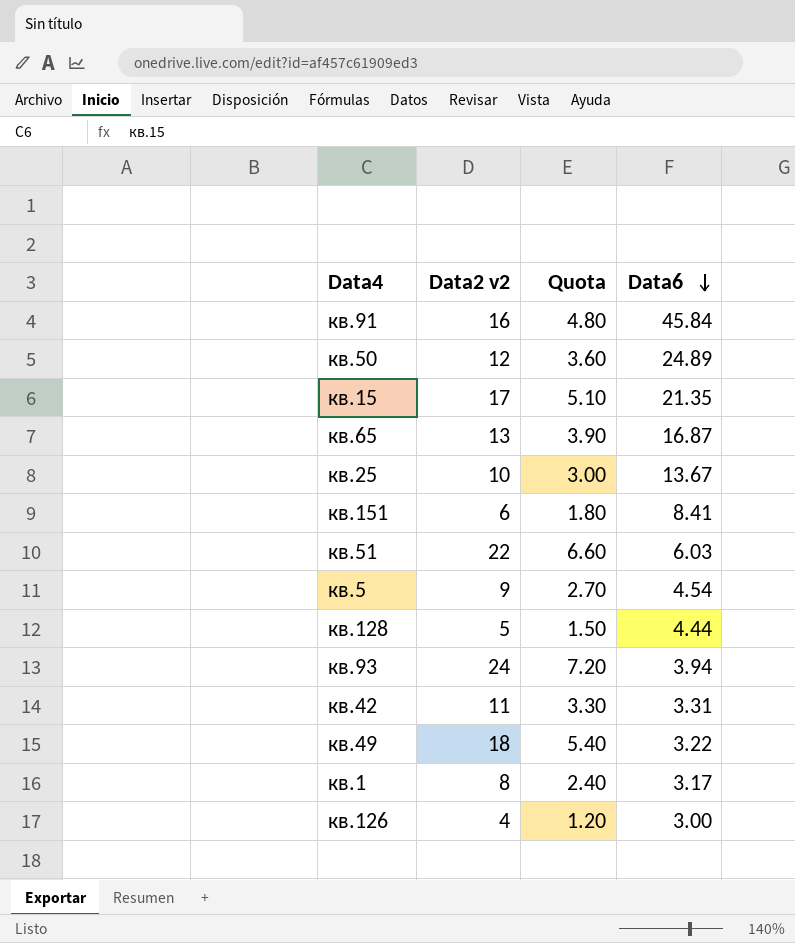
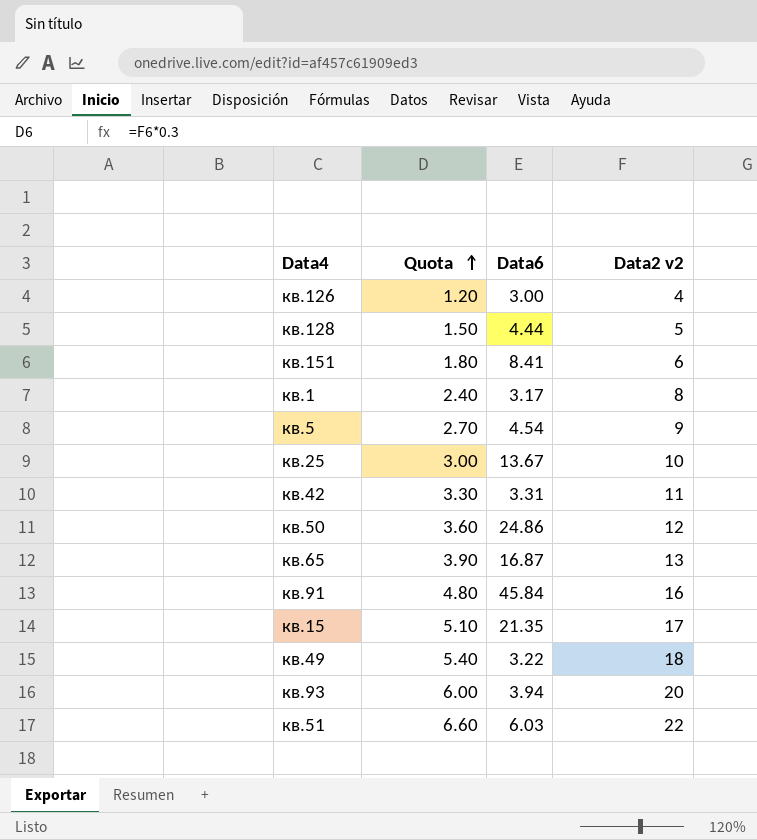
row order: Data6 descending -> Quota ascending
column Data2 v2 | position: 2 -> 4
кв.50 | Data6: 24.89 -> 24.86
кв.93 | Quota: 7.20 -> 6.00
кв.93 | Data2 v2: 24 -> 20

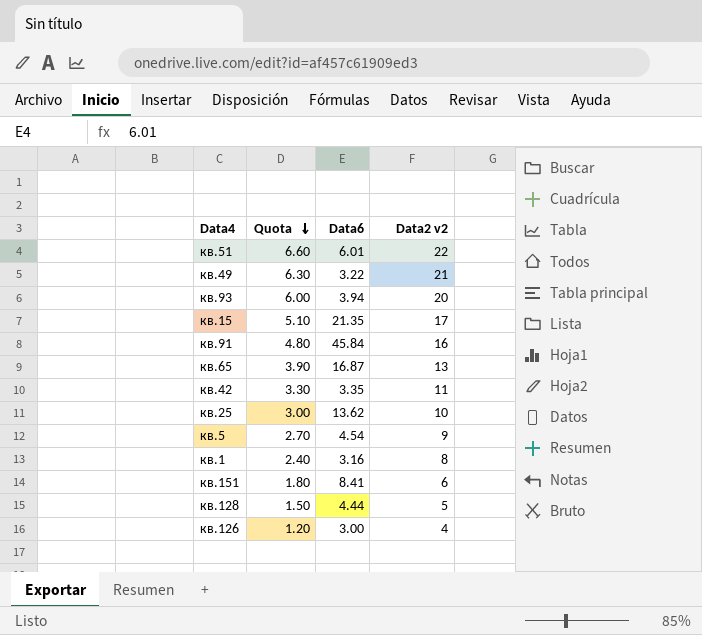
row order: Quota ascending -> Quota descending
row кв.50: 3.60 | 24.86 | 12 -> none
кв.51 | Data6: 6.03 -> 6.01
кв.49 | Quota: 5.40 -> 6.30
кв.49 | Data2 v2: 18 -> 21
кв.42 | Data6: 3.31 -> 3.35
кв.25 | Data6: 13.67 -> 13.62
кв.1 | Data6: 3.17 -> 3.16

